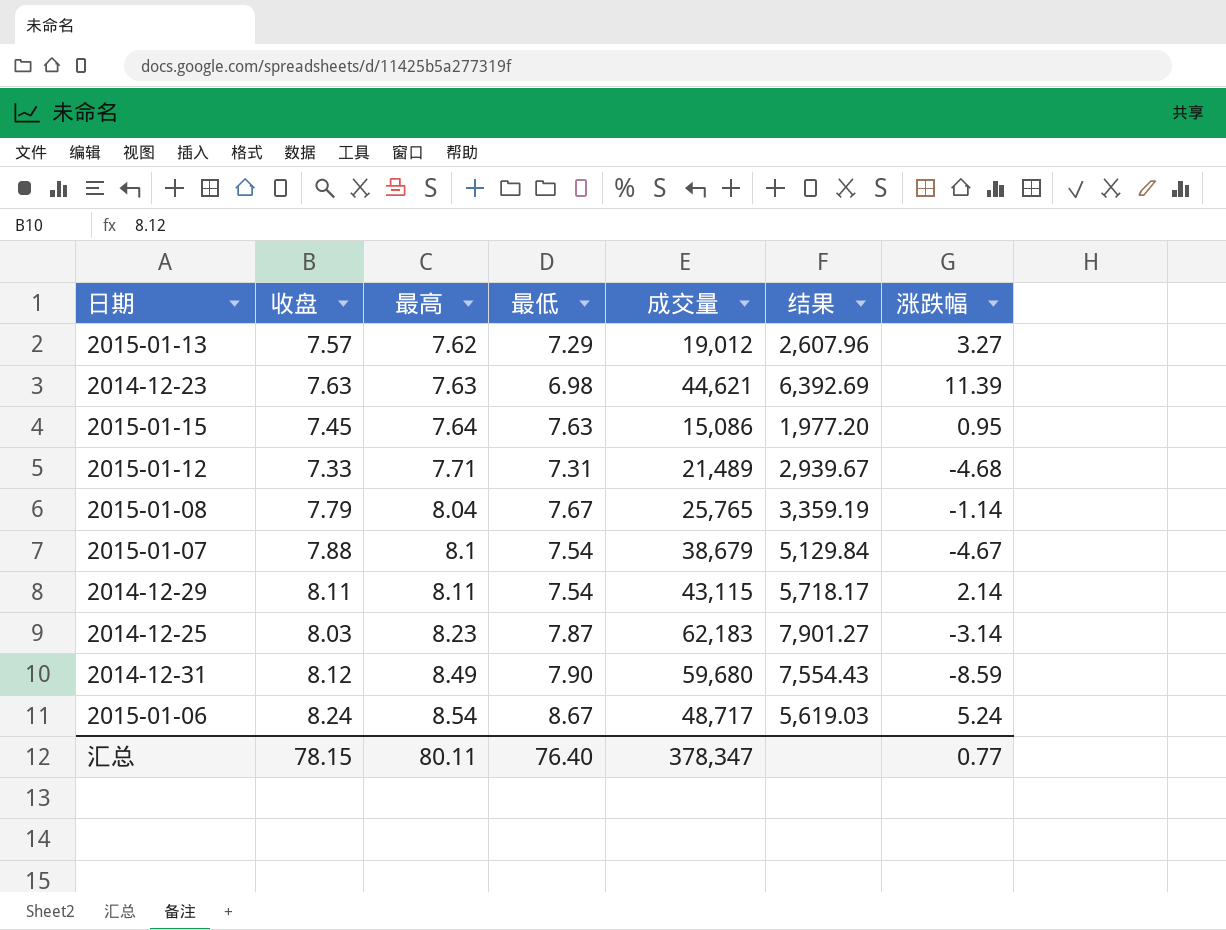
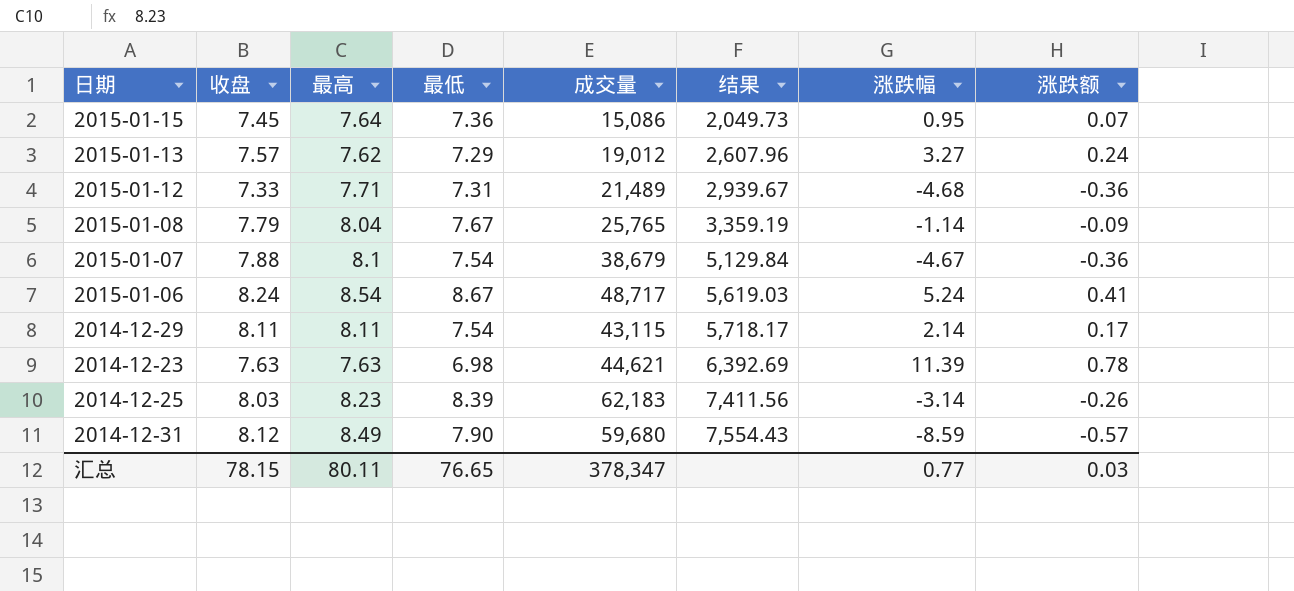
row order: 最高 ascending -> 结果 ascending
column 涨跌额 | position: none -> 8
2015-01-15 | 最低: 7.63 -> 7.36
2015-01-15 | 结果: 1,977.20 -> 2,049.73
2014-12-25 | 最低: 7.87 -> 8.39
2014-12-25 | 结果: 7,901.27 -> 7,411.56
汇总 | 最低: 76.40 -> 76.65

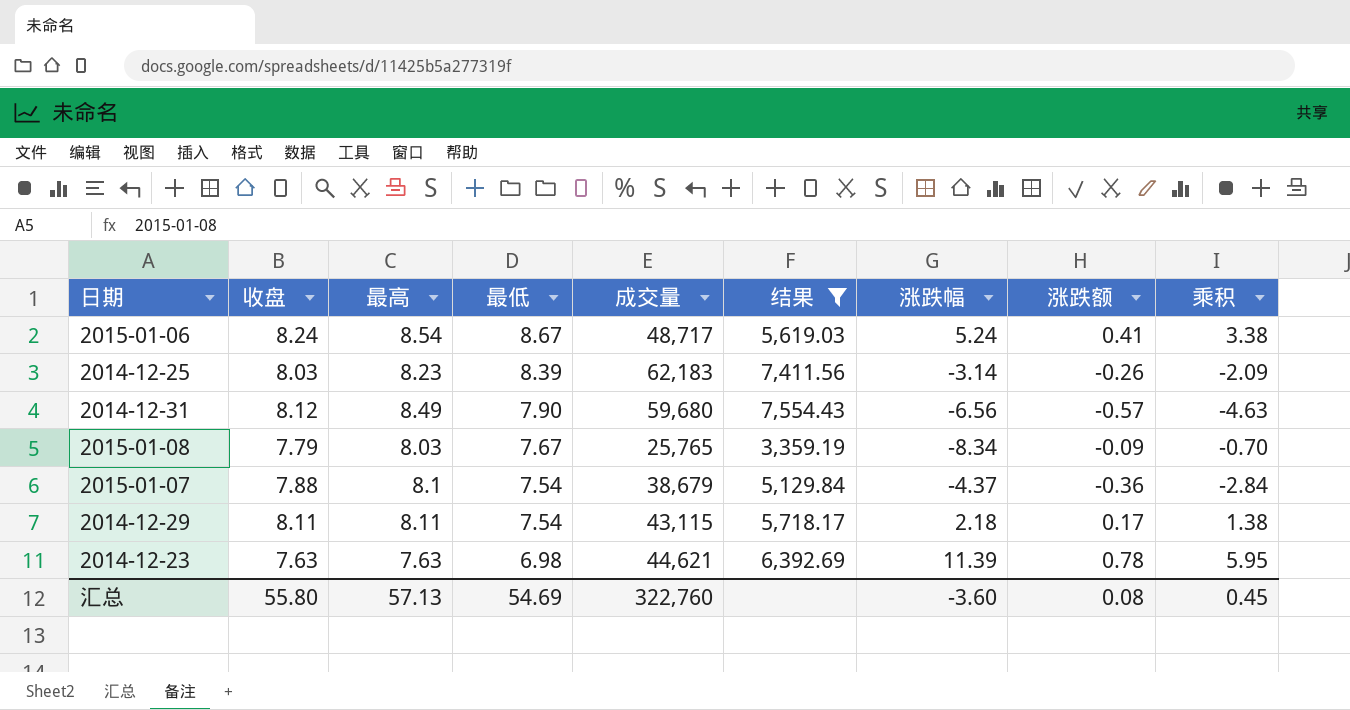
filter: none -> 结果 >= 3,359.19
row order: 结果 ascending -> 最低 descending
column 乘积 | formula: none -> [收盘] * [涨跌额]
2014-12-31 | 涨跌幅: -8.59 -> -6.56
2015-01-08 | 最高: 8.04 -> 8.03
2015-01-08 | 涨跌幅: -1.14 -> -8.34
2015-01-07 | 涨跌幅: -4.67 -> -4.37
2014-12-29 | 涨跌幅: 2.14 -> 2.18
汇总 | 收盘: 78.15 -> 55.80
汇总 | 最高: 80.11 -> 57.13
汇总 | 最低: 76.65 -> 54.69
汇总 | 成交量: 378,347 -> 322,760
汇总 | 涨跌幅: 0.77 -> -3.60
汇总 | 涨跌额: 0.03 -> 0.08

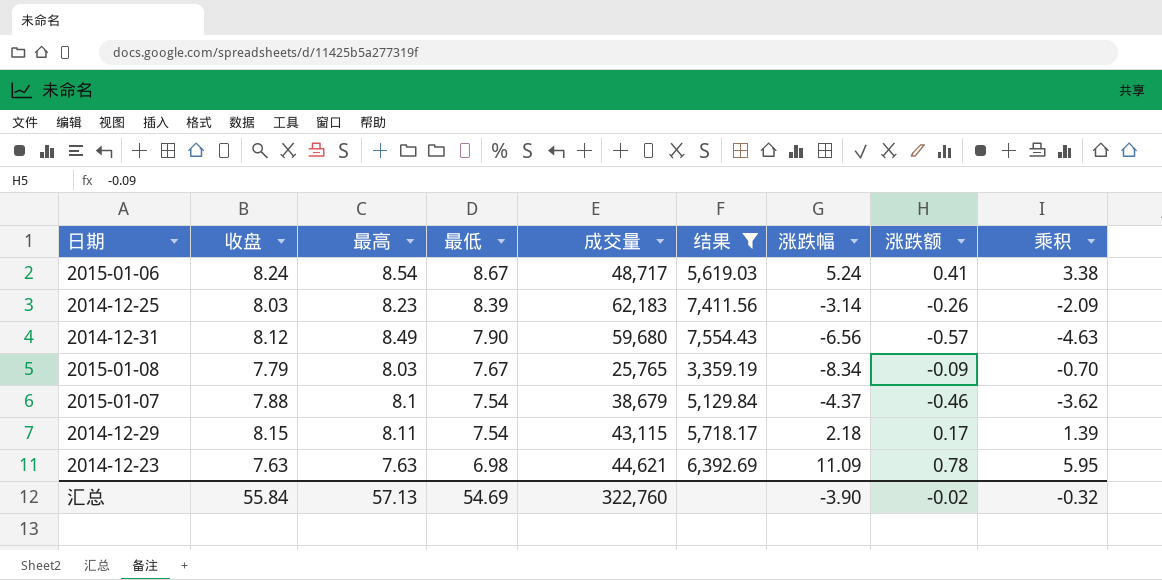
2015-01-07 | 涨跌额: -0.36 -> -0.46
2015-01-07 | 乘积: -2.84 -> -3.62
2014-12-29 | 收盘: 8.11 -> 8.15
2014-12-29 | 乘积: 1.38 -> 1.39
2014-12-23 | 涨跌幅: 11.39 -> 11.09
汇总 | 收盘: 55.80 -> 55.84
汇总 | 涨跌幅: -3.60 -> -3.90
汇总 | 涨跌额: 0.08 -> -0.02
汇总 | 乘积: 0.45 -> -0.32

